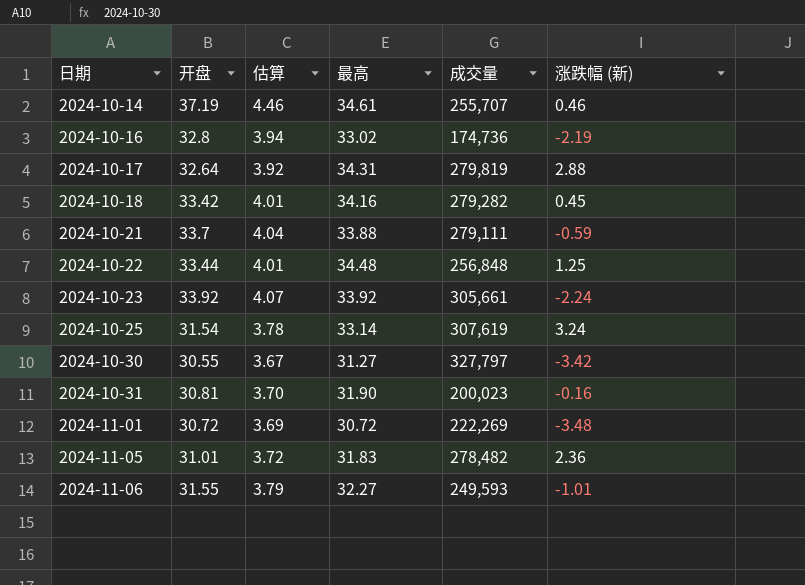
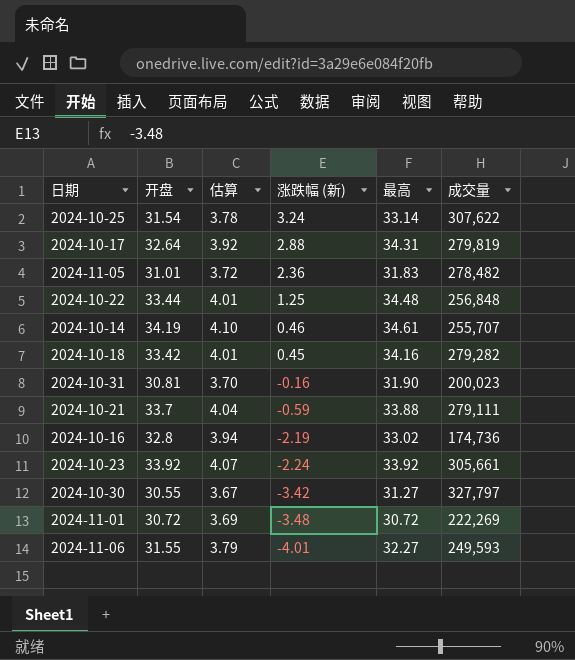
row order: 日期 ascending -> 涨跌幅 (新) descending
column 涨跌幅 (新) | position: 6 -> 4
2024-10-25 | 成交量: 307,619 -> 307,622
2024-10-14 | 开盘: 37.19 -> 34.19
2024-10-14 | 估算: 4.46 -> 4.10
2024-11-06 | 涨跌幅 (新): -1.01 -> -4.01

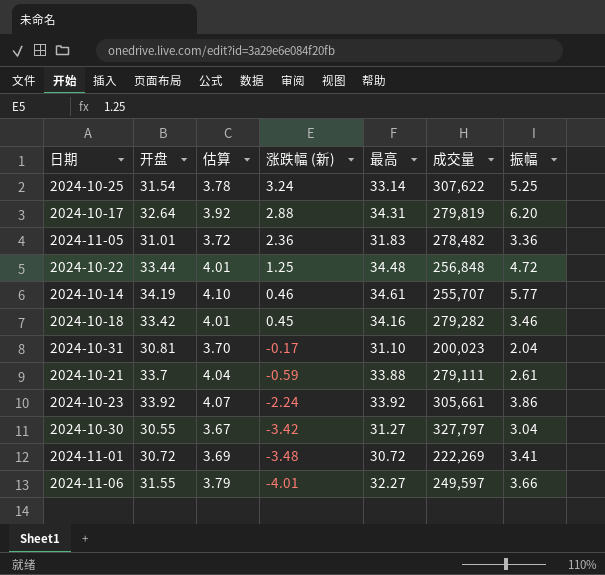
column 振幅 | position: none -> 7
row 2024-10-16: 32.8 | 3.94 | -2.19 | 33.02 | 174,736 -> none
2024-10-31 | 涨跌幅 (新): -0.16 -> -0.17
2024-10-31 | 最高: 31.90 -> 31.10
2024-11-06 | 成交量: 249,593 -> 249,597

